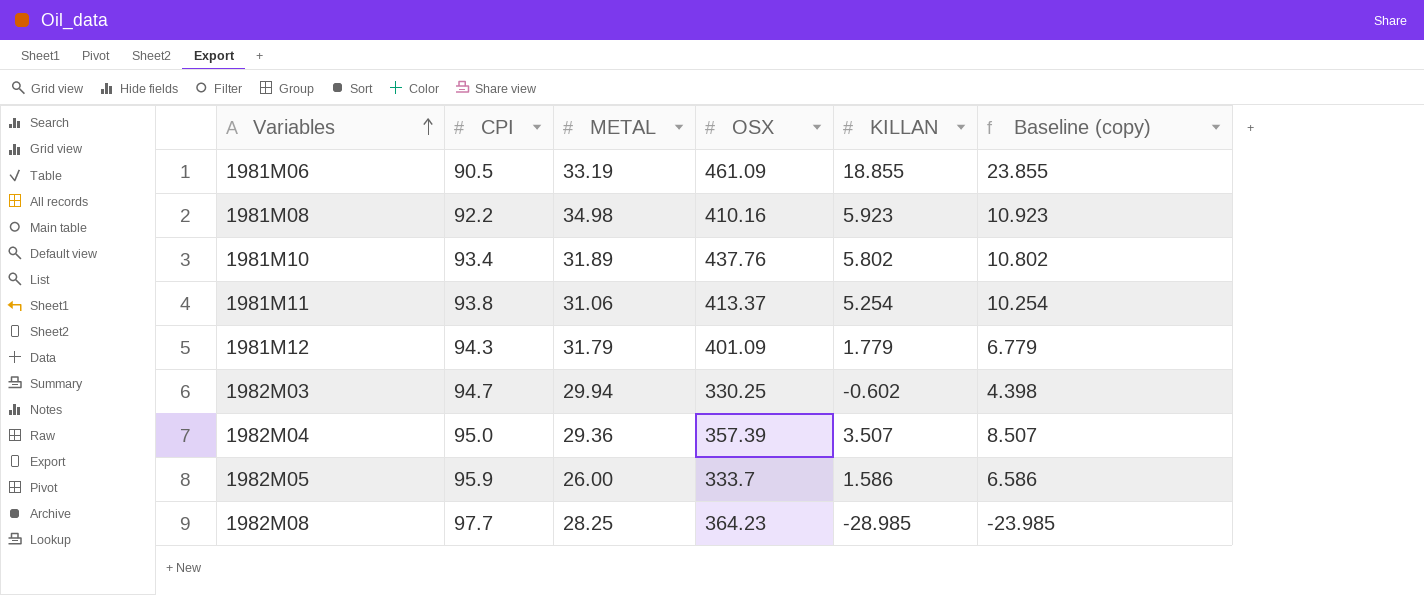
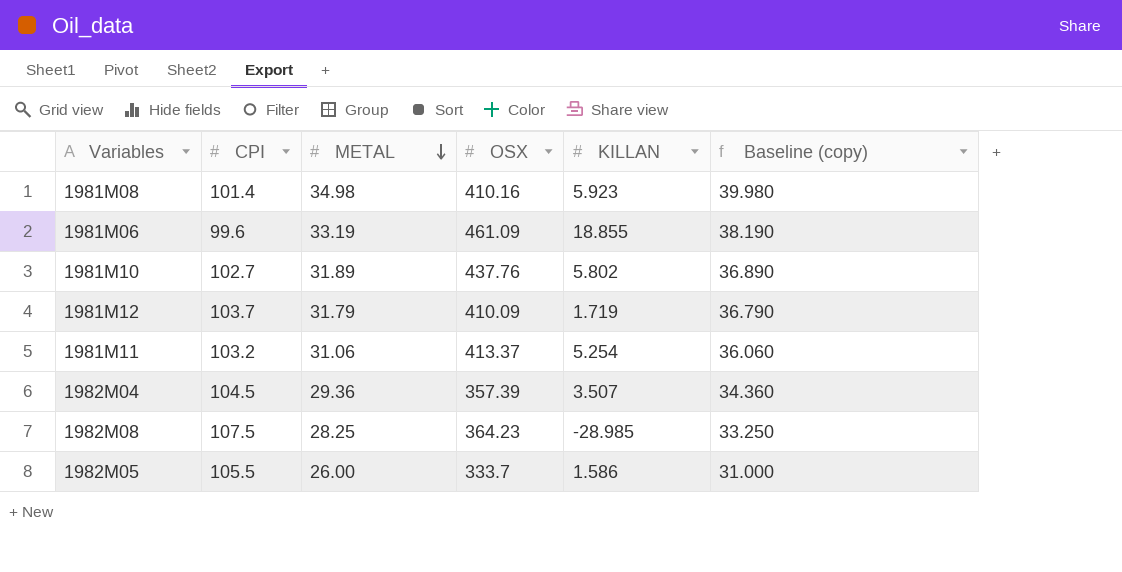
row order: Variables ascending -> METAL descending
column Baseline (copy) | formula: [KILLAN] + 5 -> [METAL] + 5
row 1982M03: 94.7 | 29.94 | 330.25 | -0.602 | 4.398 -> none
1981M08 | CPI: 92.2 -> 101.4
1981M06 | CPI: 90.5 -> 99.6
1981M10 | CPI: 93.4 -> 102.7
1981M12 | CPI: 94.3 -> 103.7
1981M12 | OSX: 401.09 -> 410.09
1981M12 | KILLAN: 1.779 -> 1.719
1981M11 | CPI: 93.8 -> 103.2
1982M04 | CPI: 95.0 -> 104.5
1982M08 | CPI: 97.7 -> 107.5
1982M05 | CPI: 95.9 -> 105.5

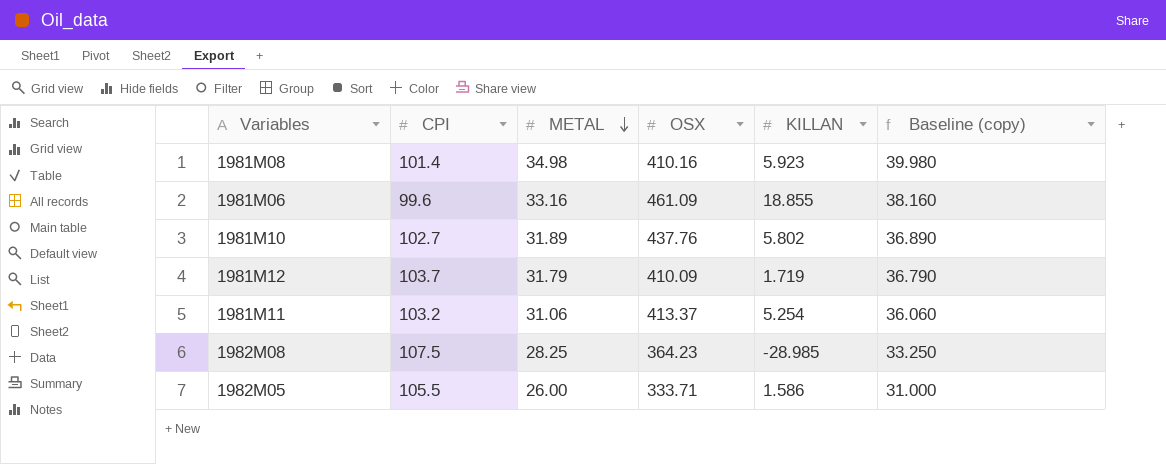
row 1982M04: 104.5 | 29.36 | 357.39 | 3.507 | 34.360 -> none
1981M06 | METAL: 33.19 -> 33.16
1981M06 | Baseline (copy): 38.190 -> 38.160
1982M05 | OSX: 333.7 -> 333.71

